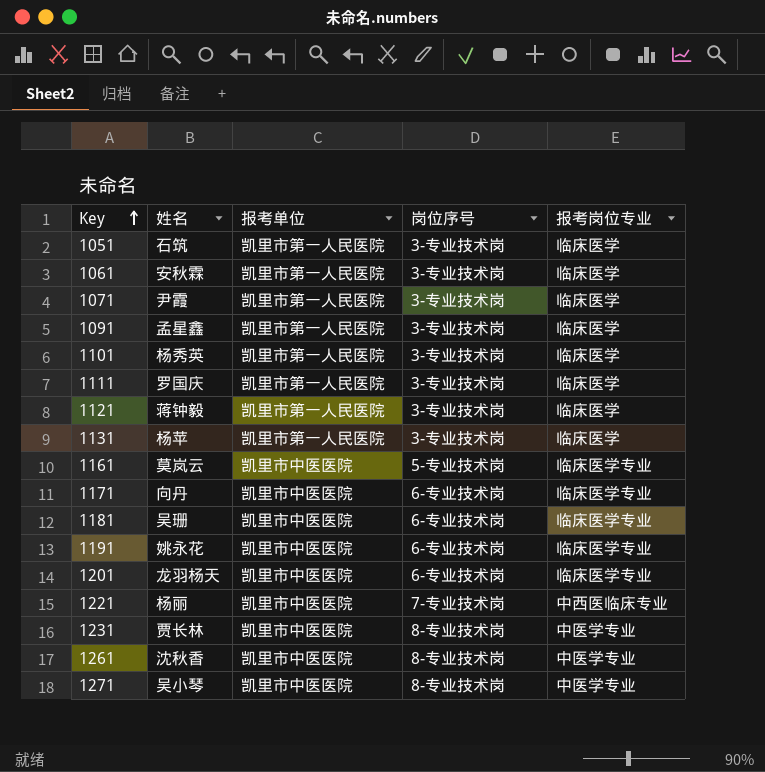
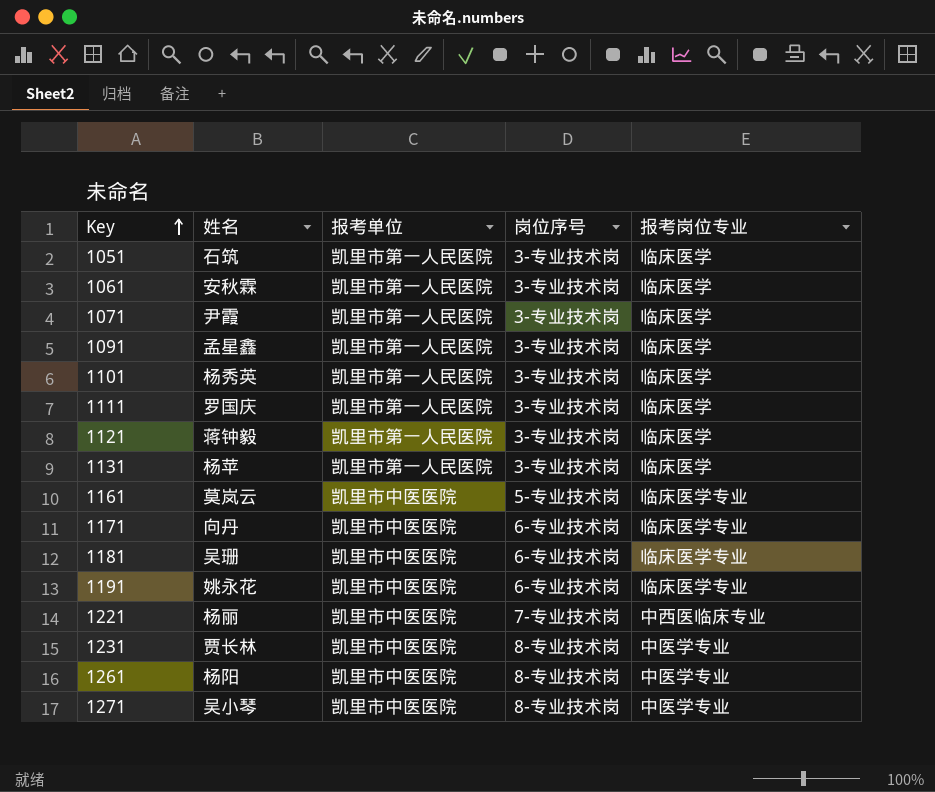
row 1201: 龙羽杨天 | 凯里市中医医院 | 6-专业技术岗 | 临床医学专业 -> none
1261 | 姓名: 沈秋香 -> 杨阳

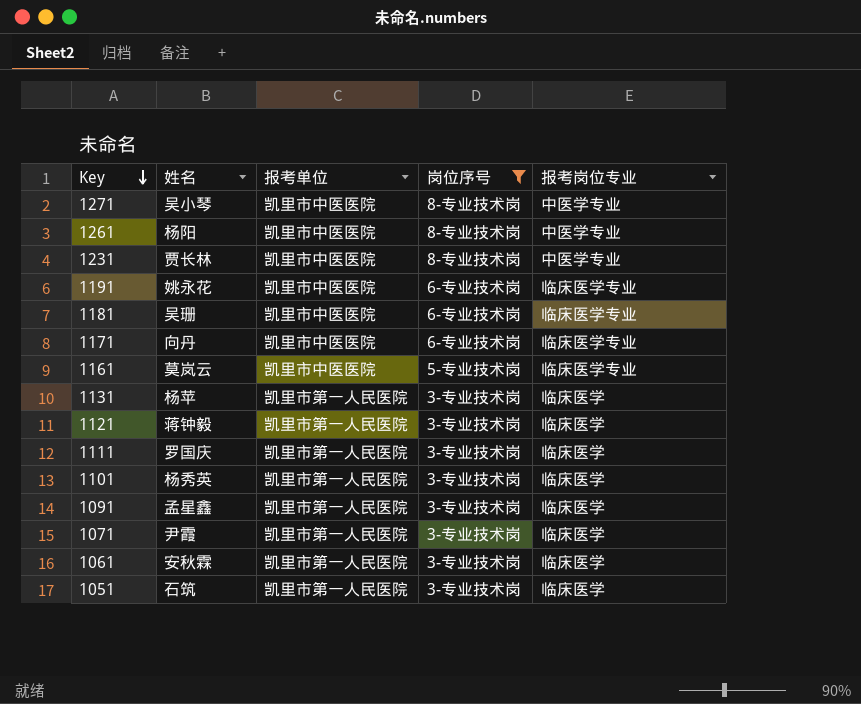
filter: none -> 岗位序号 != 7-专业技术岗
row order: Key ascending -> Key descending

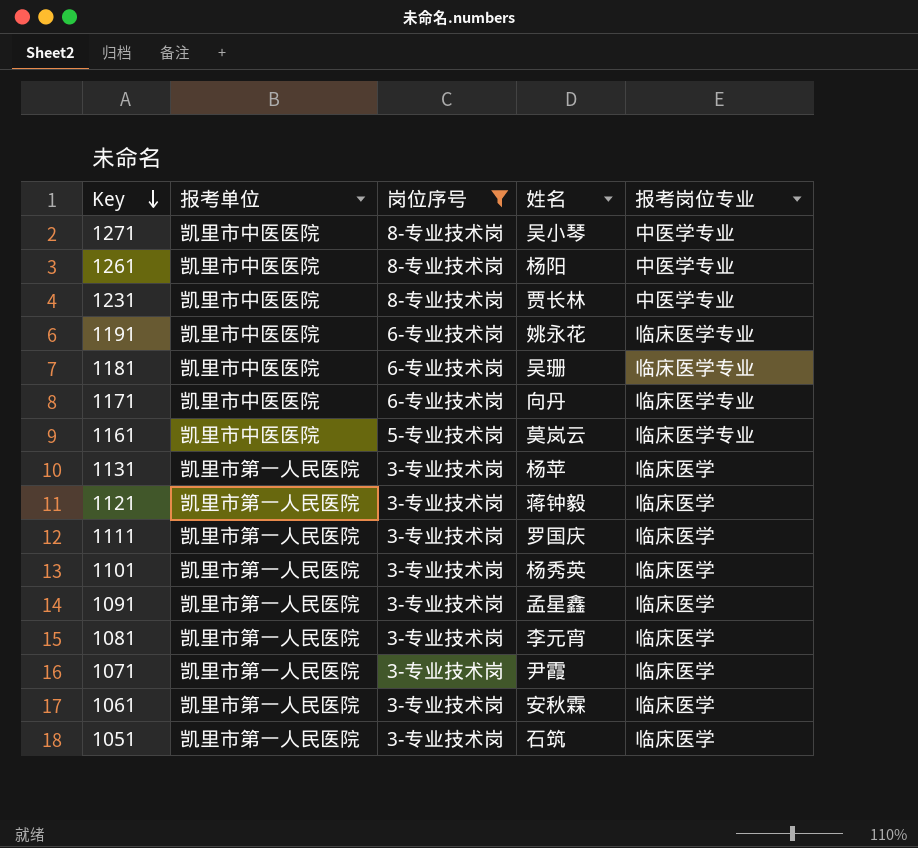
column 姓名 | position: 2 -> 4
row 1081: none -> 凯里市第一人民医院 | 3-专业技术岗 | 李元宵 | 临床医学

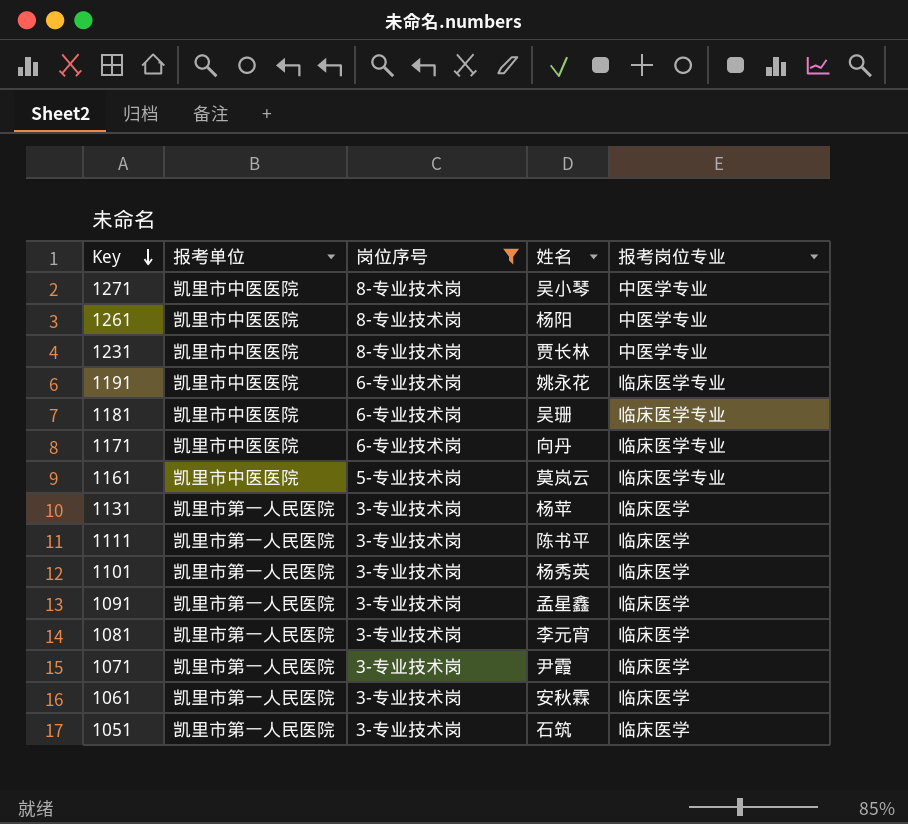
row 1121: 凯里市第一人民医院 | 3-专业技术岗 | 蒋钟毅 | 临床医学 -> none
1111 | 姓名: 罗国庆 -> 陈书平

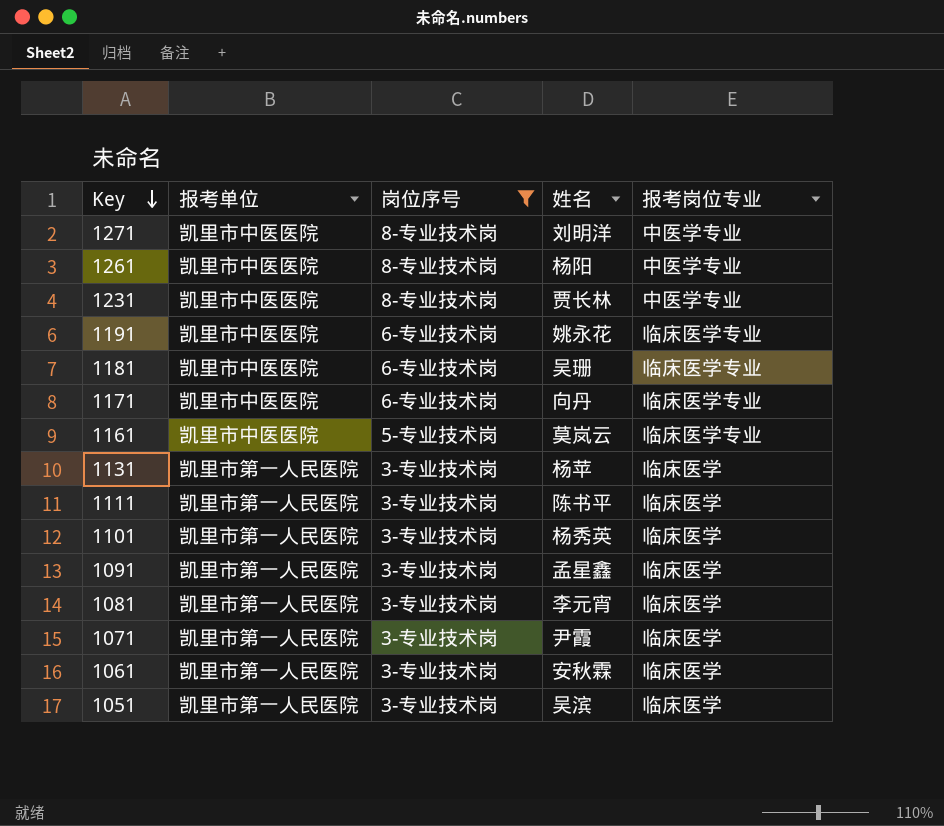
1271 | 姓名: 吴小琴 -> 刘明洋
1051 | 姓名: 石筑 -> 吴滨

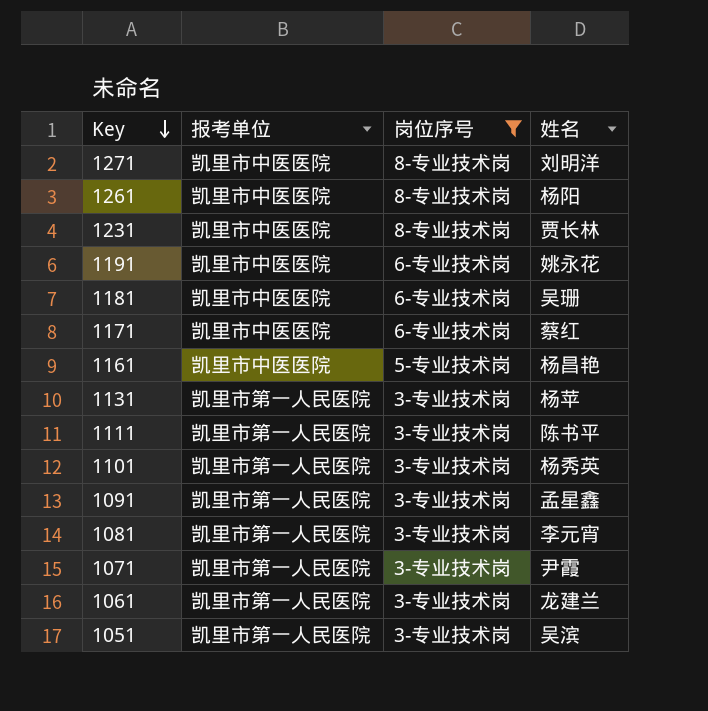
column 报考岗位专业 | position: 5 -> none
1171 | 姓名: 向丹 -> 蔡红
1161 | 姓名: 莫岚云 -> 杨昌艳
1061 | 姓名: 安秋霖 -> 龙建兰

